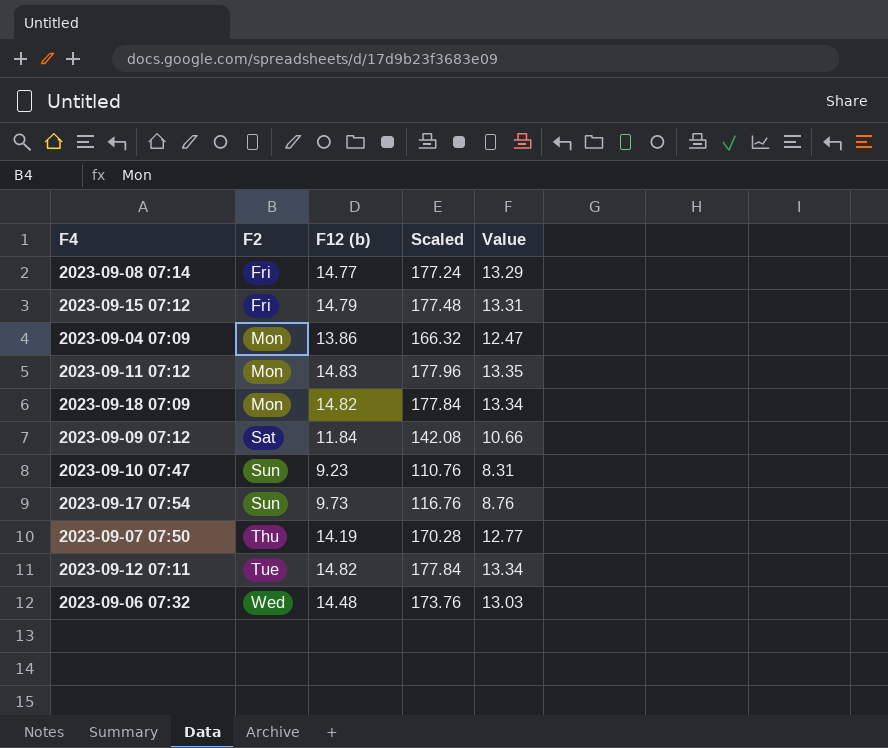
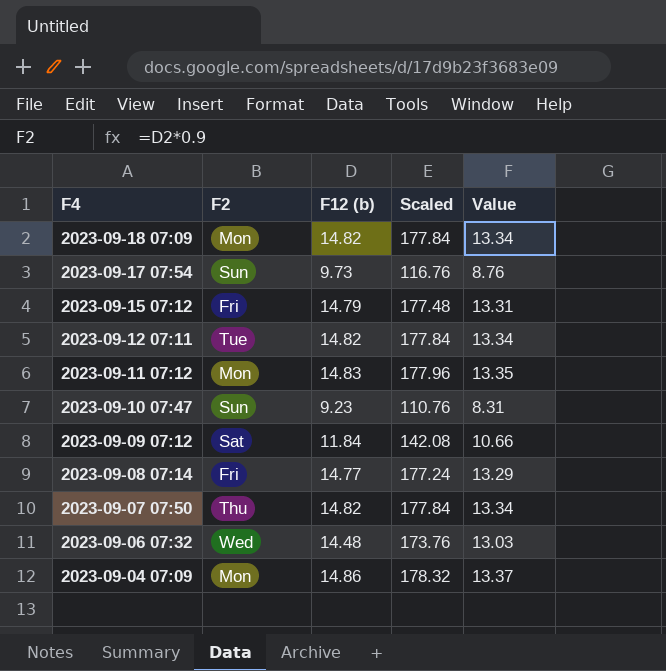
row order: F2 ascending -> F4 descending
2023-09-07 07:50 | F12 (b): 14.19 -> 14.82
2023-09-07 07:50 | Scaled: 170.28 -> 177.84
2023-09-07 07:50 | Value: 12.77 -> 13.34
2023-09-04 07:09 | F12 (b): 13.86 -> 14.86
2023-09-04 07:09 | Scaled: 166.32 -> 178.32
2023-09-04 07:09 | Value: 12.47 -> 13.37

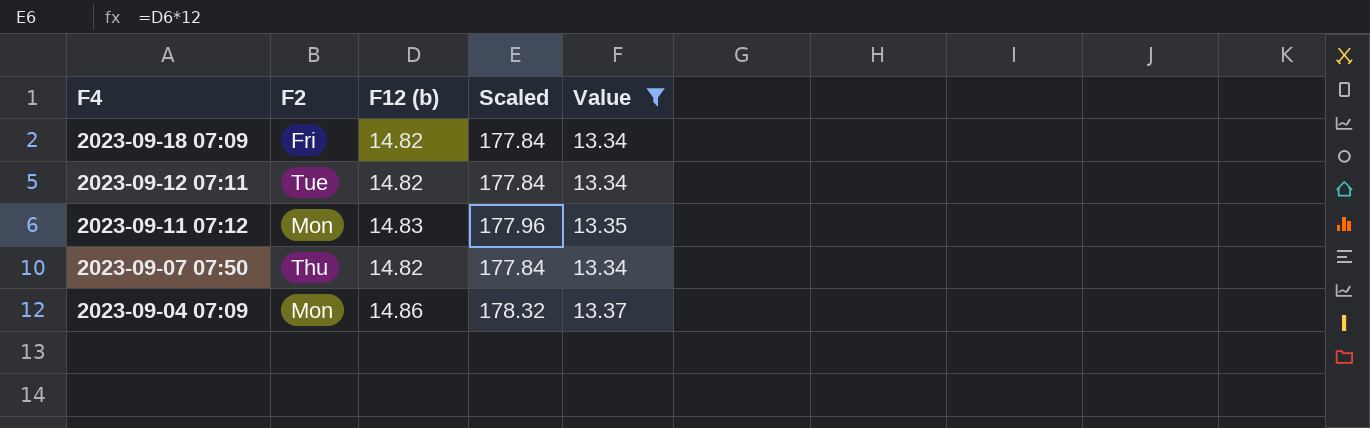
filter: none -> Value >= 13.34
2023-09-18 07:09 | F2: Mon -> Fri

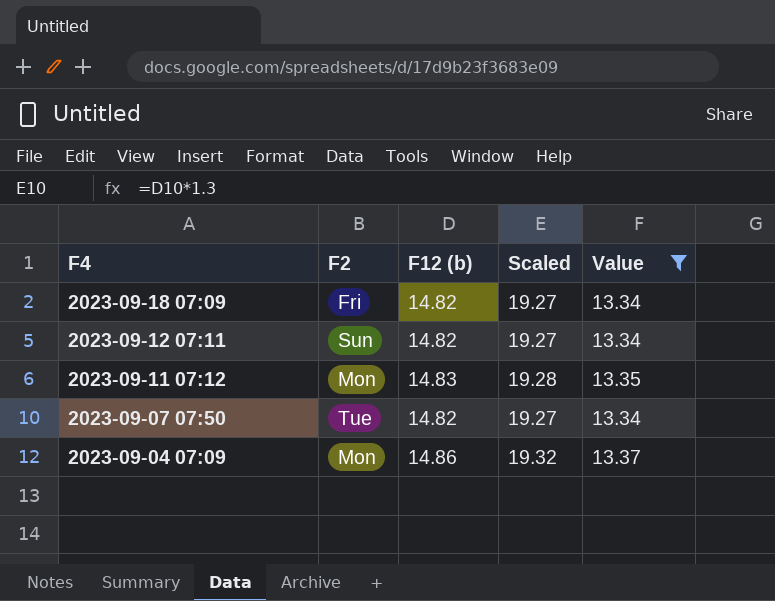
column Scaled | formula: [F12 (b)] * 12 -> [F12 (b)] * 1.3
2023-09-12 07:11 | F2: Tue -> Sun
2023-09-07 07:50 | F2: Thu -> Tue

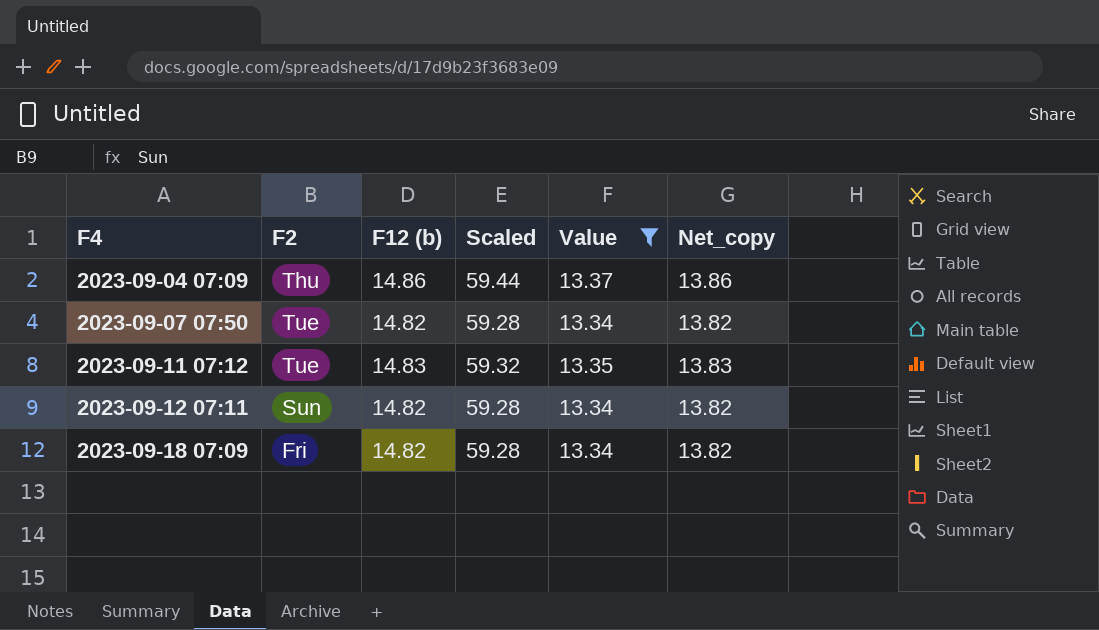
row order: F4 descending -> F4 ascending
column Scaled | formula: [F12 (b)] * 1.3 -> [F12 (b)] * 4
column Net_copy | formula: none -> [F12 (b)] - 1
2023-09-04 07:09 | F2: Mon -> Thu
2023-09-11 07:12 | F2: Mon -> Tue

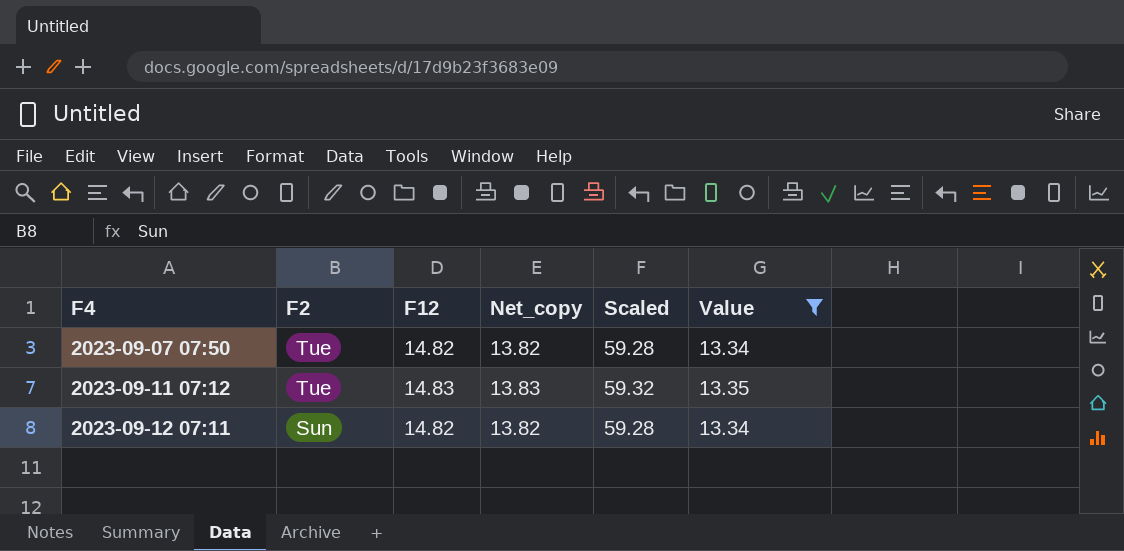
column name: F12 (b) -> F12
column Net_copy | position: 6 -> 4
row 2023-09-04 07:09: Thu | 14.86 | 59.44 | 13.37 | 13.86 -> none
row 2023-09-18 07:09: Fri | 14.82 | 59.28 | 13.34 | 13.82 -> none

